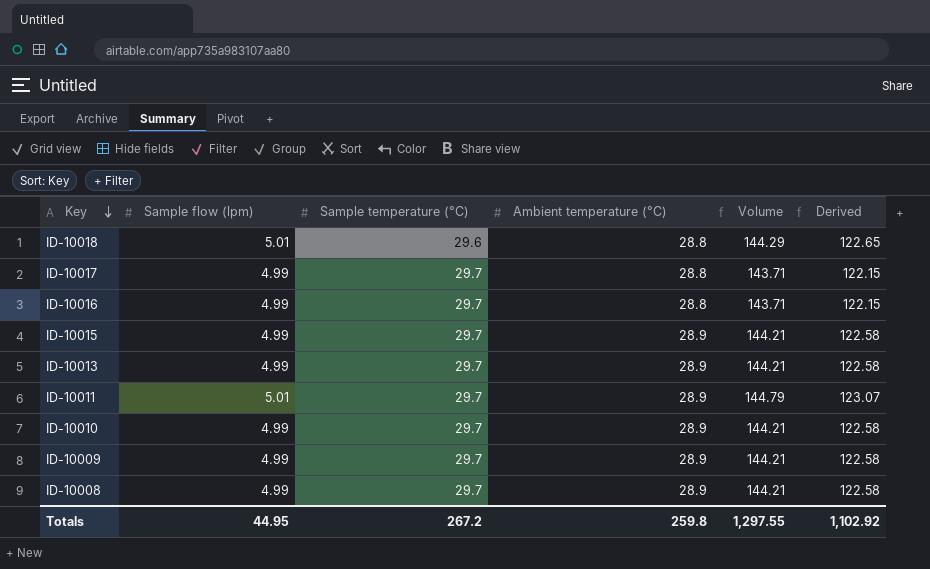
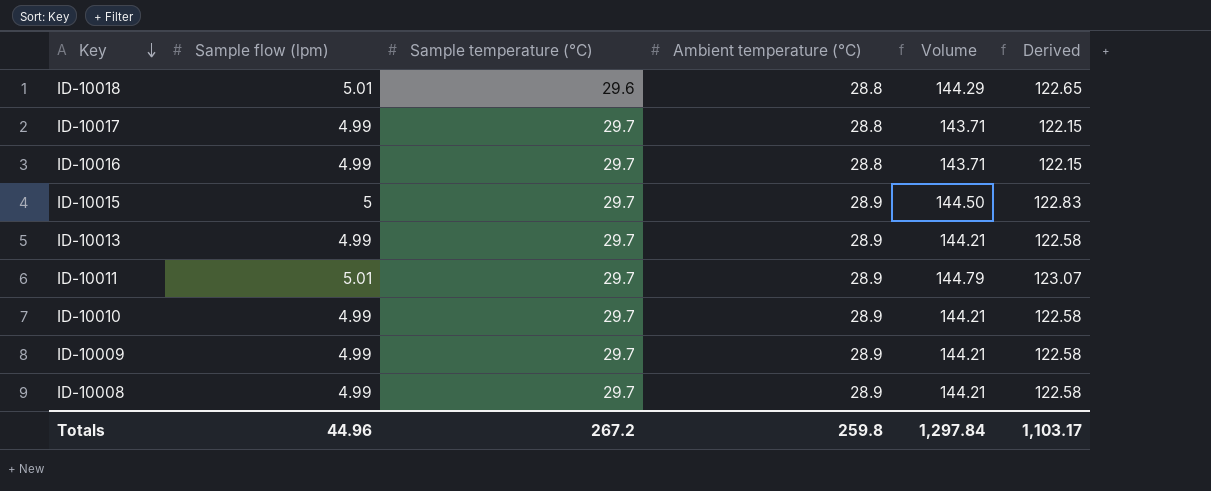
ID-10015 | Sample flow (lpm): 4.99 -> 5
ID-10015 | Volume: 144.21 -> 144.50
ID-10015 | Derived: 122.58 -> 122.83
Totals | Sample flow (lpm): 44.95 -> 44.96
Totals | Volume: 1,297.55 -> 1,297.84
Totals | Derived: 1,102.92 -> 1,103.17

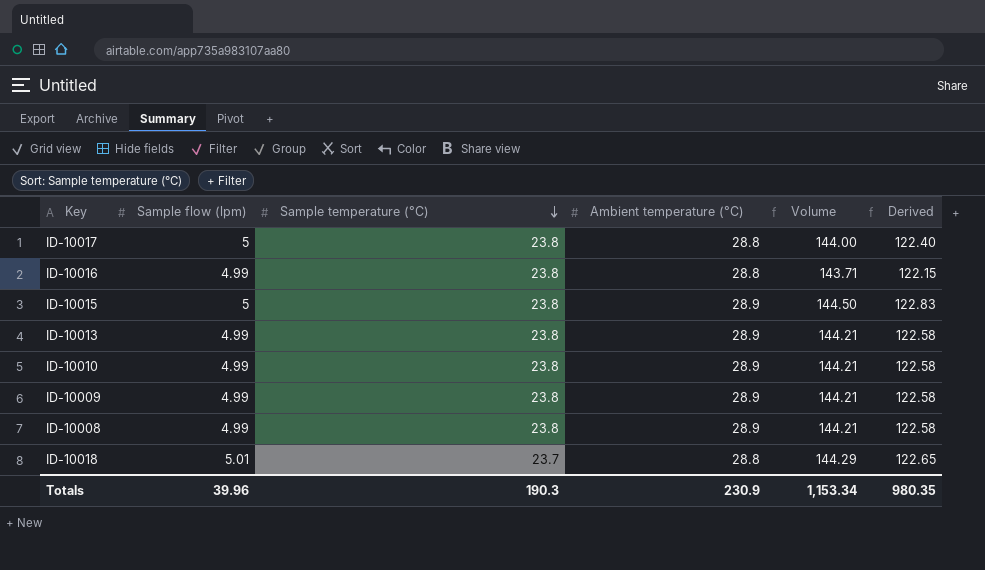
row order: Key descending -> Sample temperature (°C) descending
row ID-10011: 5.01 | 29.7 | 28.9 | 144.79 | 123.07 -> none
ID-10017 | Sample flow (lpm): 4.99 -> 5
ID-10017 | Sample temperature (°C): 29.7 -> 23.8
ID-10017 | Volume: 143.71 -> 144.00
ID-10017 | Derived: 122.15 -> 122.40
ID-10016 | Sample temperature (°C): 29.7 -> 23.8
ID-10015 | Sample temperature (°C): 29.7 -> 23.8
ID-10013 | Sample temperature (°C): 29.7 -> 23.8
ID-10010 | Sample temperature (°C): 29.7 -> 23.8
ID-10009 | Sample temperature (°C): 29.7 -> 23.8
ID-10008 | Sample temperature (°C): 29.7 -> 23.8
ID-10018 | Sample temperature (°C): 29.6 -> 23.7
Totals | Sample flow (lpm): 44.96 -> 39.96
Totals | Sample temperature (°C): 267.2 -> 190.3
Totals | Ambient temperature (°C): 259.8 -> 230.9
Totals | Volume: 1,297.84 -> 1,153.34
Totals | Derived: 1,103.17 -> 980.35

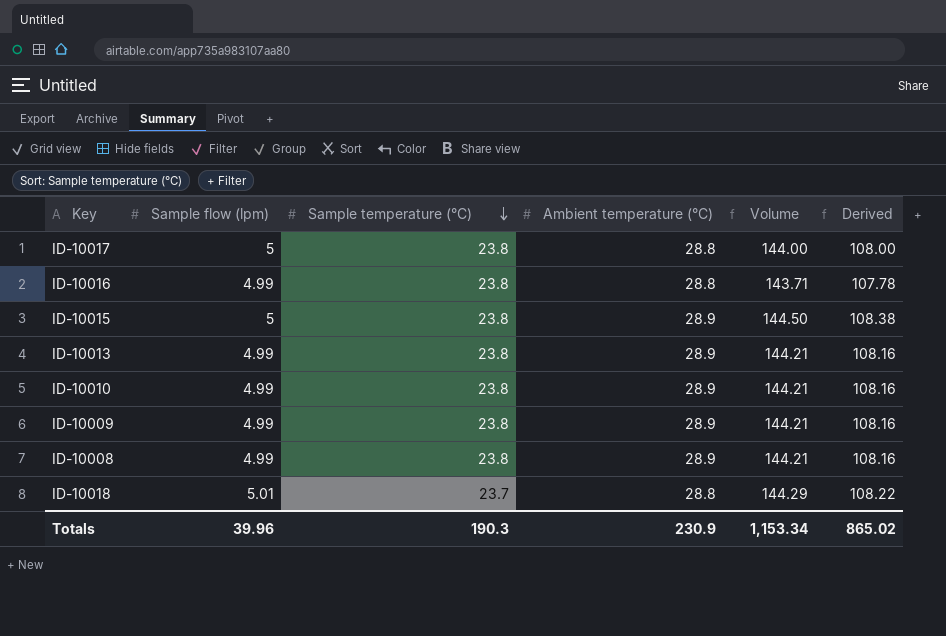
column Derived | formula: [Volume] * 0.85 -> [Volume] * 0.75
Totals | Derived: 980.35 -> 865.02

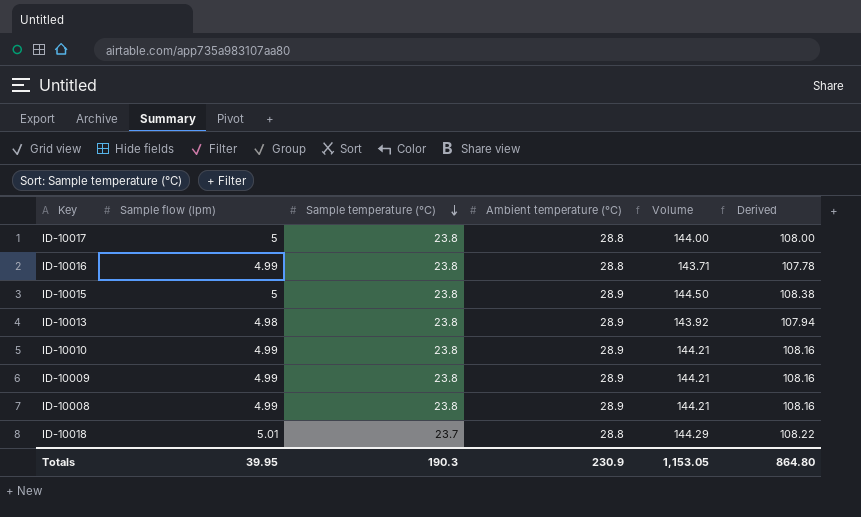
ID-10013 | Sample flow (lpm): 4.99 -> 4.98
ID-10013 | Volume: 144.21 -> 143.92
ID-10013 | Derived: 108.16 -> 107.94
Totals | Sample flow (lpm): 39.96 -> 39.95
Totals | Volume: 1,153.34 -> 1,153.05
Totals | Derived: 865.02 -> 864.80

